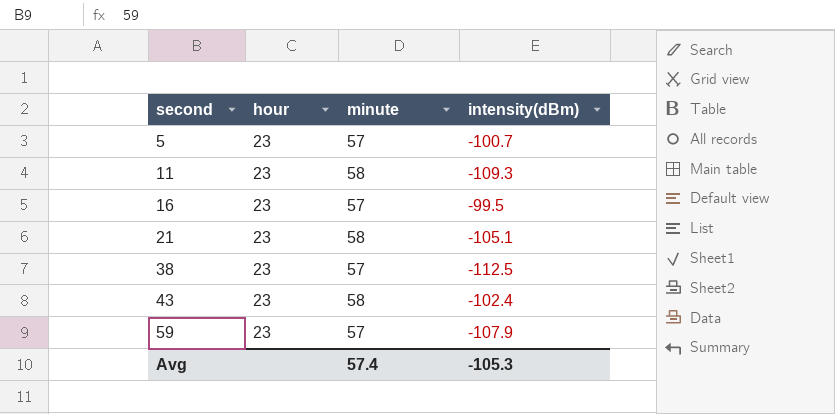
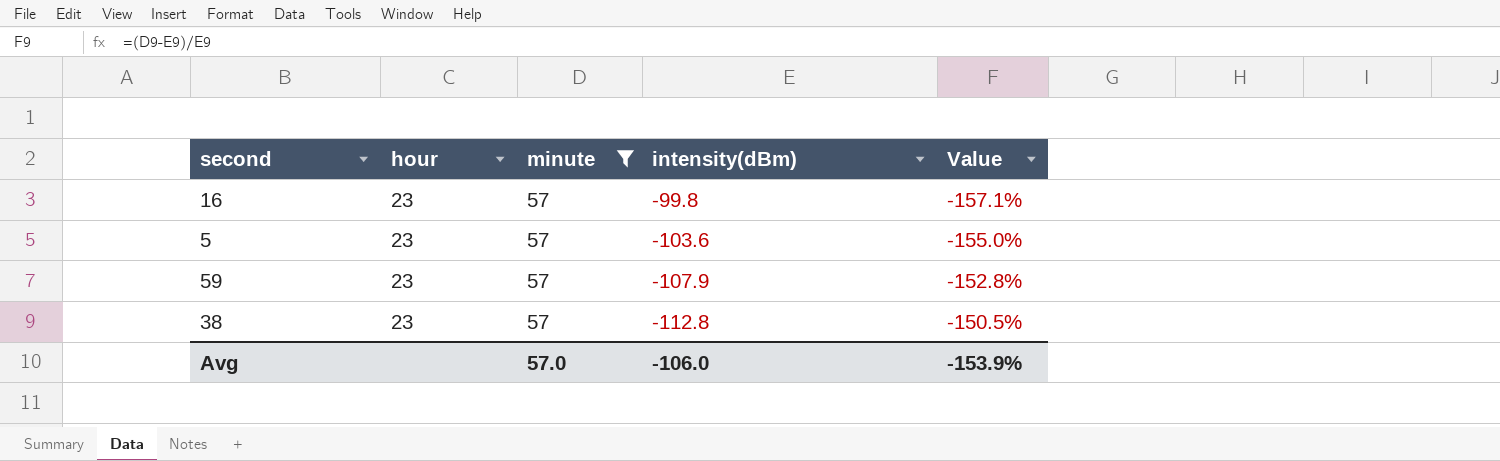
filter: none -> minute = 57
row order: second ascending -> intensity(dBm) descending
column Value | formula: none -> ([minute] - [intensity(dBm)]) / [intensity(dBm)]
16 | intensity(dBm): -99.5 -> -99.8
5 | intensity(dBm): -100.7 -> -103.6
38 | intensity(dBm): -112.5 -> -112.8
Avg | minute: 57.4 -> 57.0
Avg | intensity(dBm): -105.3 -> -106.0

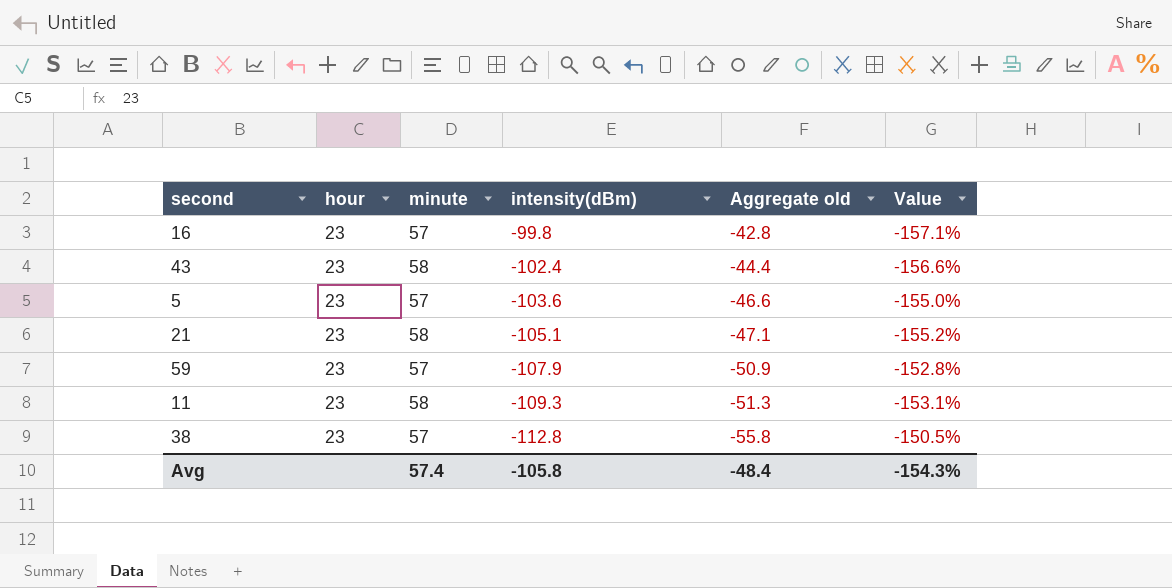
filter: minute = 57 -> none
column Aggregate old | formula: none -> [minute] + [intensity(dBm)]
Avg | minute: 57.0 -> 57.4
Avg | intensity(dBm): -106.0 -> -105.8
Avg | Value: -153.9% -> -154.3%

